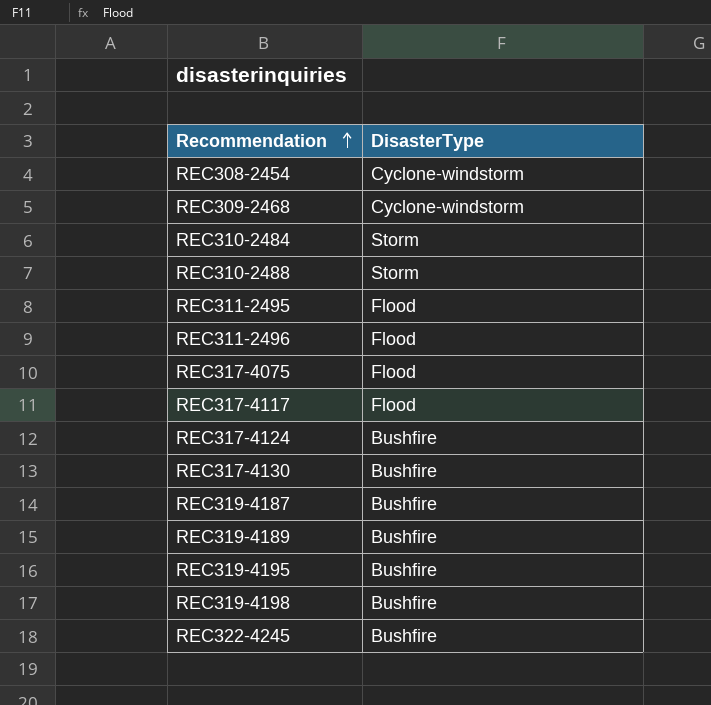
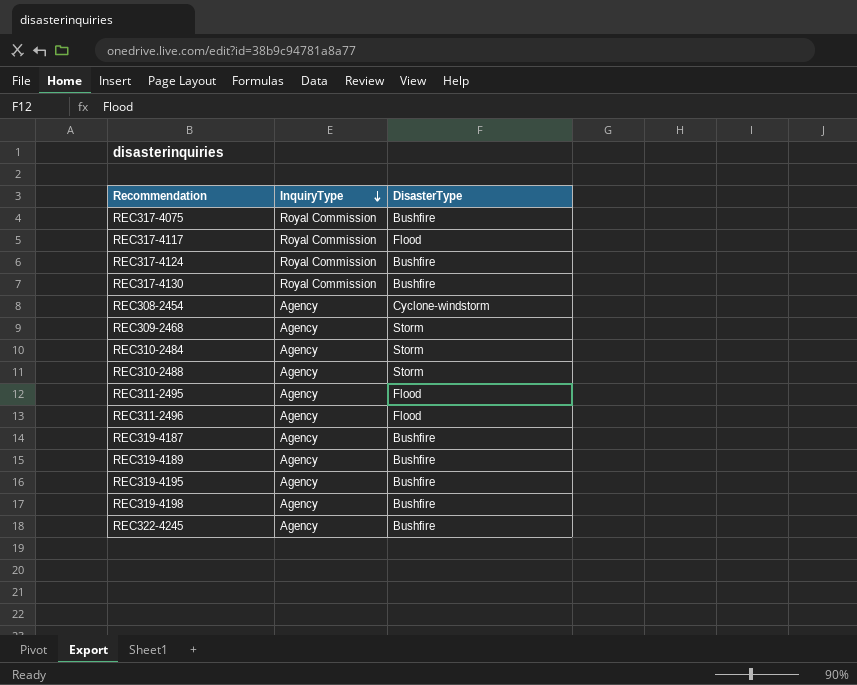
row order: Recommendation ascending -> InquiryType descending
column InquiryType | position: none -> 2
REC317-4075 | DisasterType: Flood -> Bushfire
REC309-2468 | DisasterType: Cyclone-windstorm -> Storm

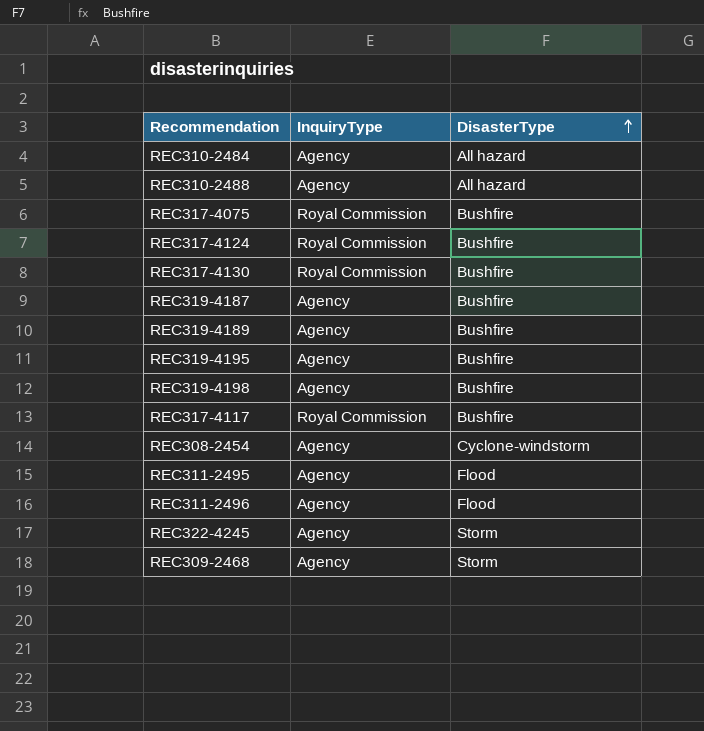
row order: InquiryType descending -> DisasterType ascending
REC310-2484 | DisasterType: Storm -> All hazard
REC310-2488 | DisasterType: Storm -> All hazard
REC317-4117 | DisasterType: Flood -> Bushfire
REC322-4245 | DisasterType: Bushfire -> Storm

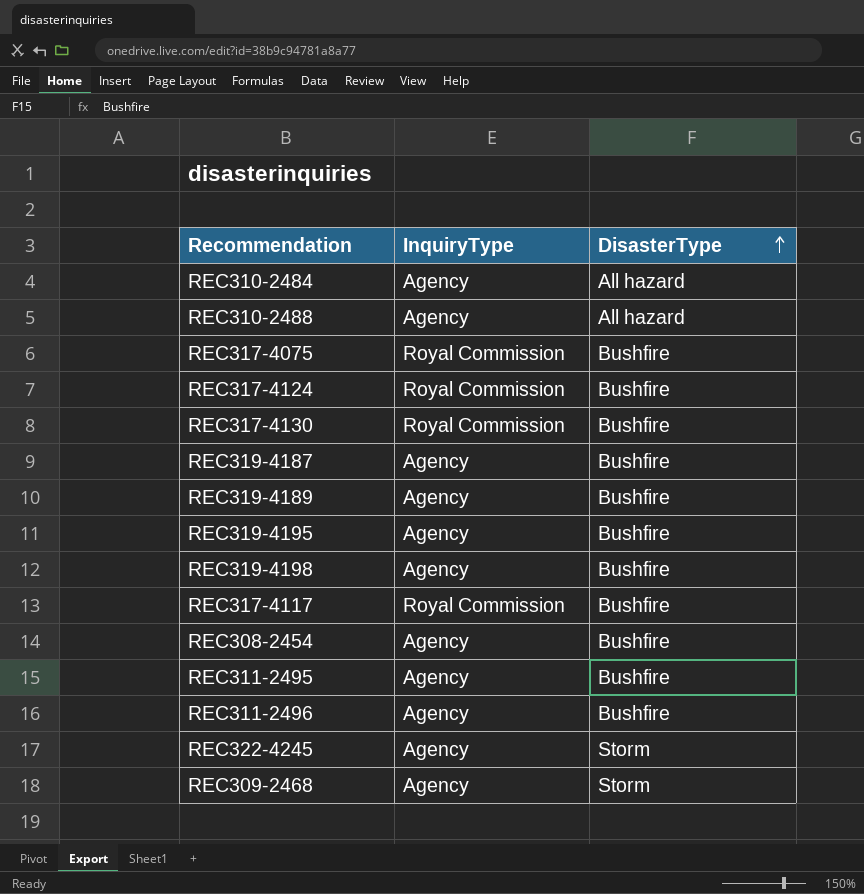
REC308-2454 | DisasterType: Cyclone-windstorm -> Bushfire
REC311-2495 | DisasterType: Flood -> Bushfire
REC311-2496 | DisasterType: Flood -> Bushfire

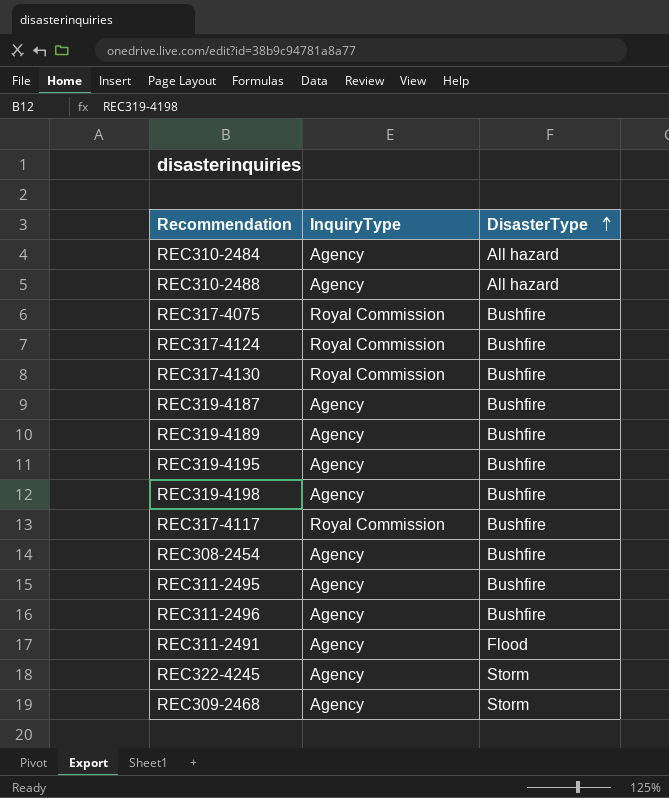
row REC311-2491: none -> Agency | Flood

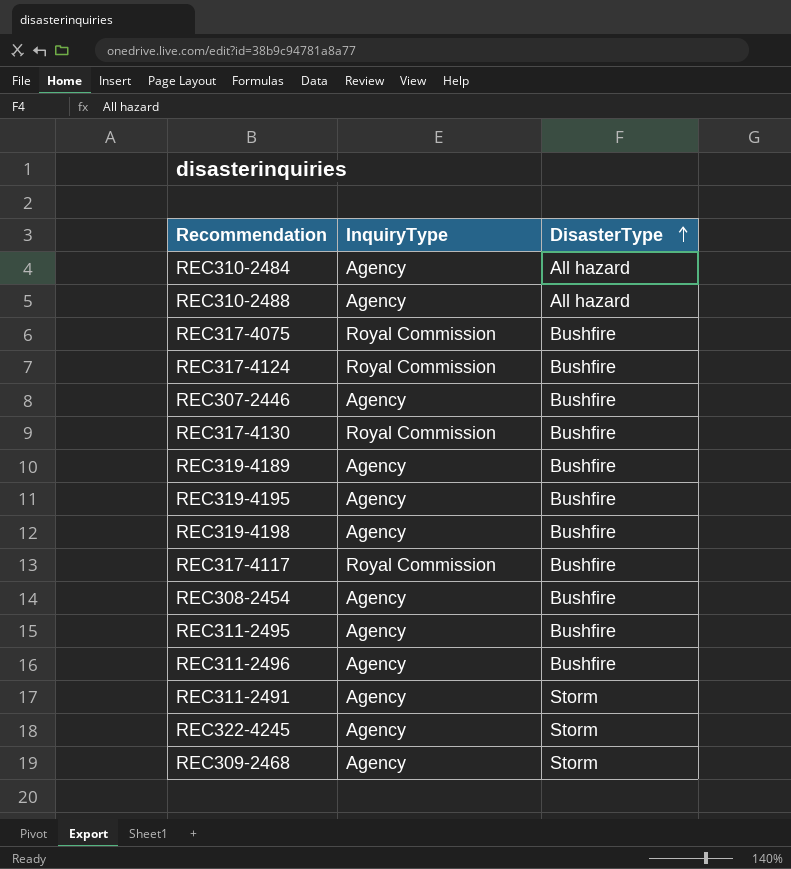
row REC319-4187: Agency | Bushfire -> none
row REC307-2446: none -> Agency | Bushfire
REC311-2491 | DisasterType: Flood -> Storm

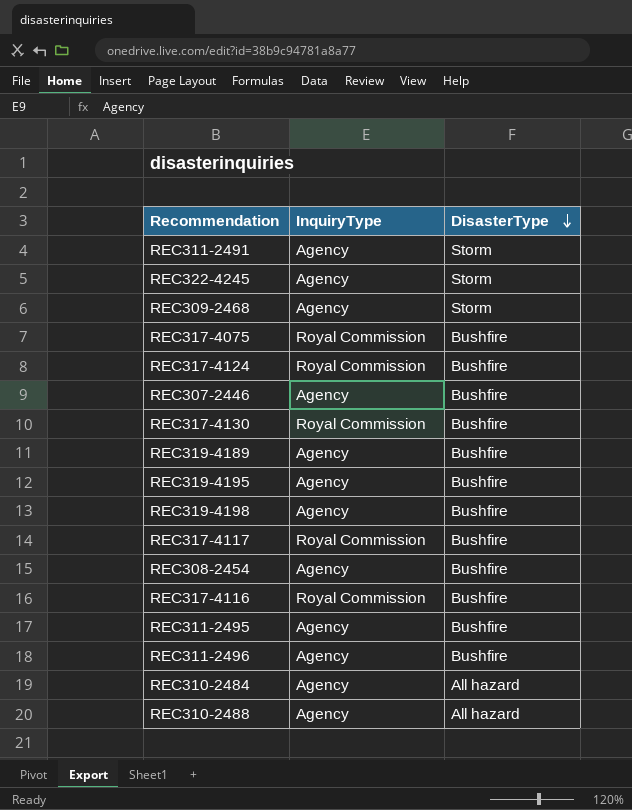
row order: DisasterType ascending -> DisasterType descending
row REC317-4116: none -> Royal Commission | Bushfire

